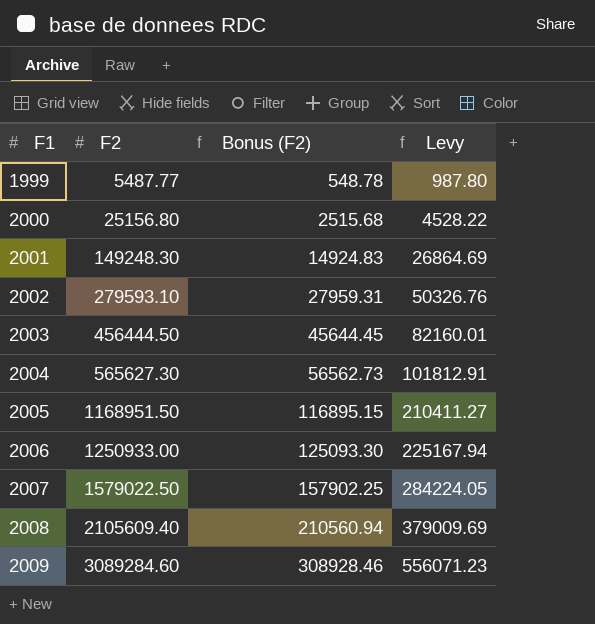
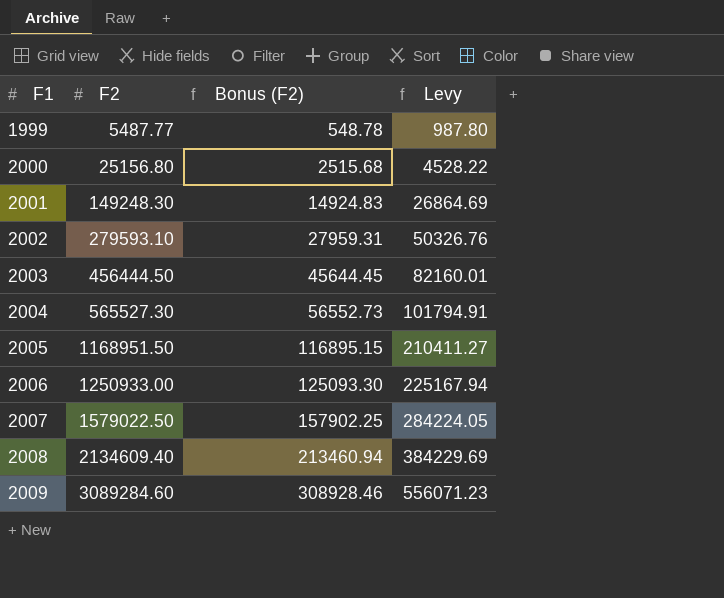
2004 | F2: 565627.30 -> 565527.30
2004 | Bonus (F2): 56562.73 -> 56552.73
2004 | Levy: 101812.91 -> 101794.91
2008 | F2: 2105609.40 -> 2134609.40
2008 | Bonus (F2): 210560.94 -> 213460.94
2008 | Levy: 379009.69 -> 384229.69

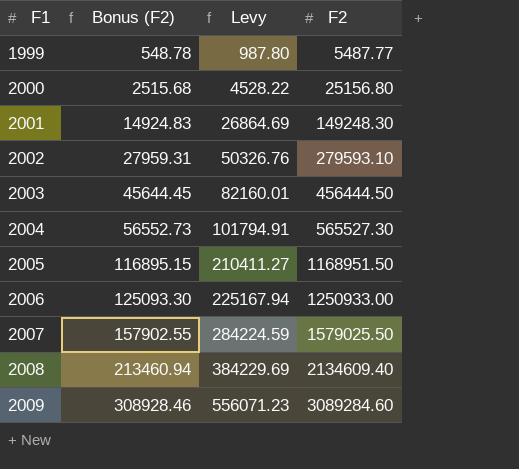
column F2 | position: 2 -> 4
2007 | Bonus (F2): 157902.25 -> 157902.55
2007 | Levy: 284224.05 -> 284224.59
2007 | F2: 1579022.50 -> 1579025.50

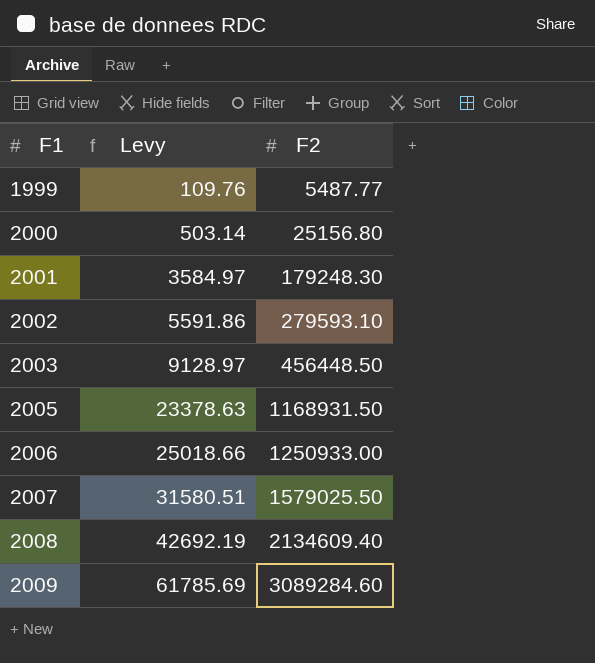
column Bonus (F2) | formula: [F2] * 0.1 -> none
column Levy | formula: [F2] * 0.18 -> [F2] * 0.02
row 2004: 56552.73 | 101794.91 | 565527.30 -> none
2001 | F2: 149248.30 -> 179248.30
2003 | F2: 456444.50 -> 456448.50
2005 | F2: 1168951.50 -> 1168931.50

